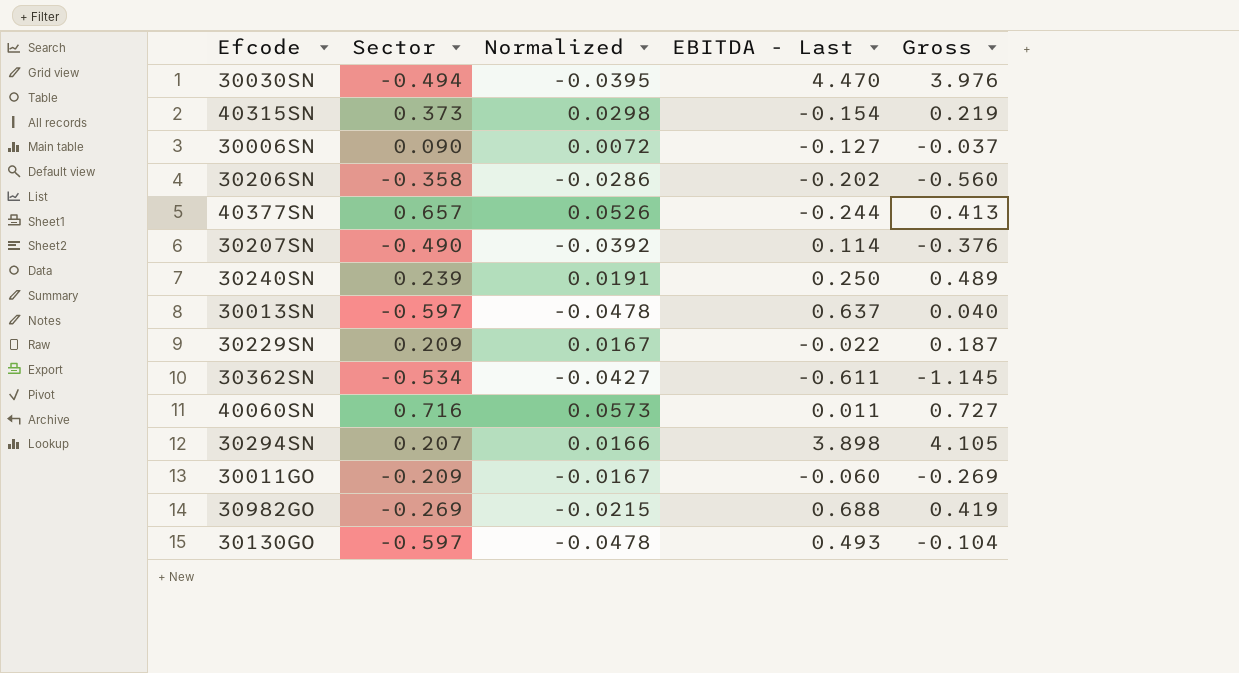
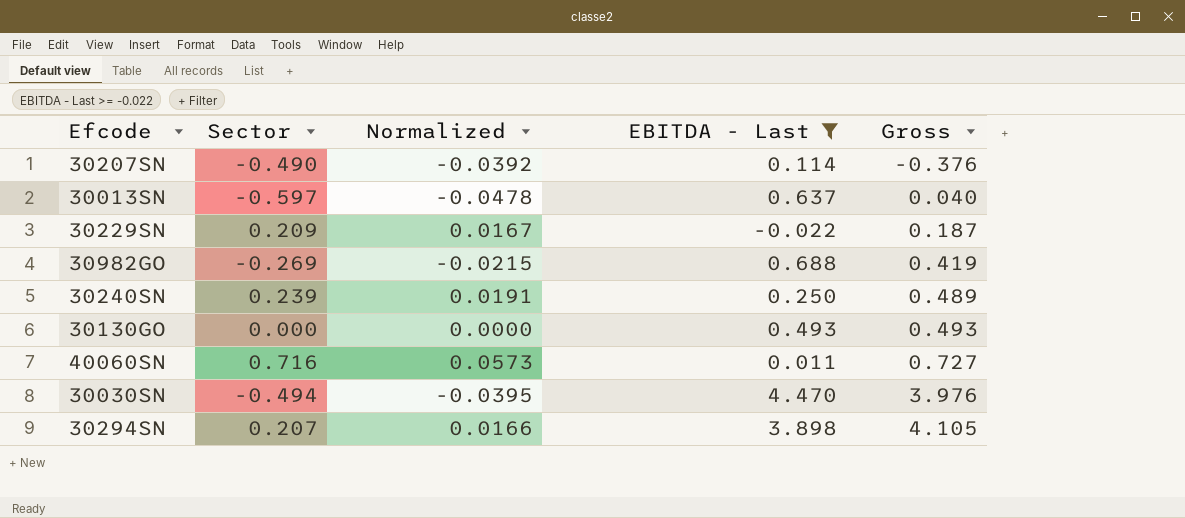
filter: none -> EBITDA - Last >= -0.022
row order: none -> Gross ascending
30130GO | Sector: -0.597 -> 0.000
30130GO | Normalized: -0.0478 -> 0.0000
30130GO | Gross: -0.104 -> 0.493

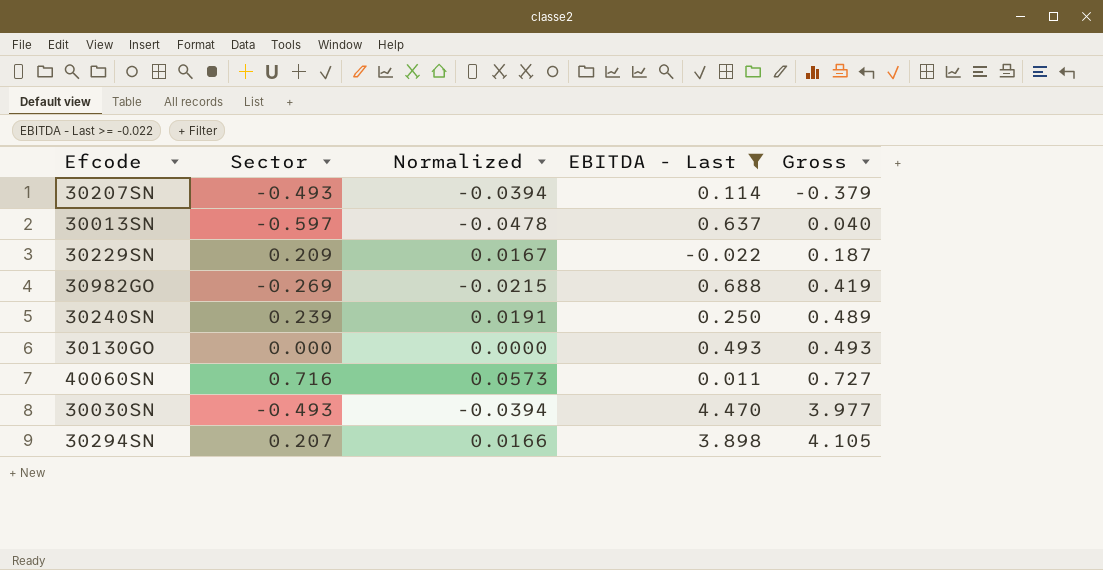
30207SN | Sector: -0.490 -> -0.493
30207SN | Normalized: -0.0392 -> -0.0394
30207SN | Gross: -0.376 -> -0.379
30030SN | Sector: -0.494 -> -0.493
30030SN | Normalized: -0.0395 -> -0.0394
30030SN | Gross: 3.976 -> 3.977

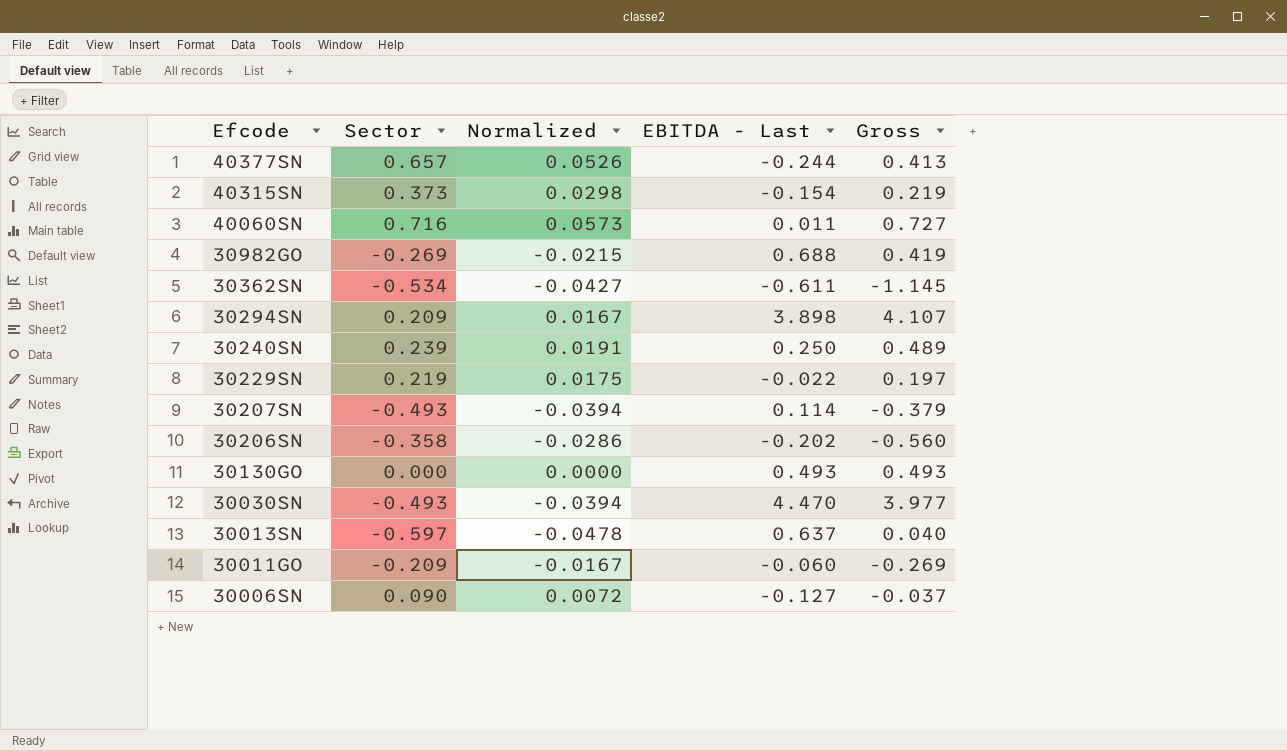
filter: EBITDA - Last >= -0.022 -> none
row order: Gross ascending -> Efcode descending
30294SN | Sector: 0.207 -> 0.209
30294SN | Normalized: 0.0166 -> 0.0167
30294SN | Gross: 4.105 -> 4.107
30229SN | Sector: 0.209 -> 0.219
30229SN | Normalized: 0.0167 -> 0.0175
30229SN | Gross: 0.187 -> 0.197

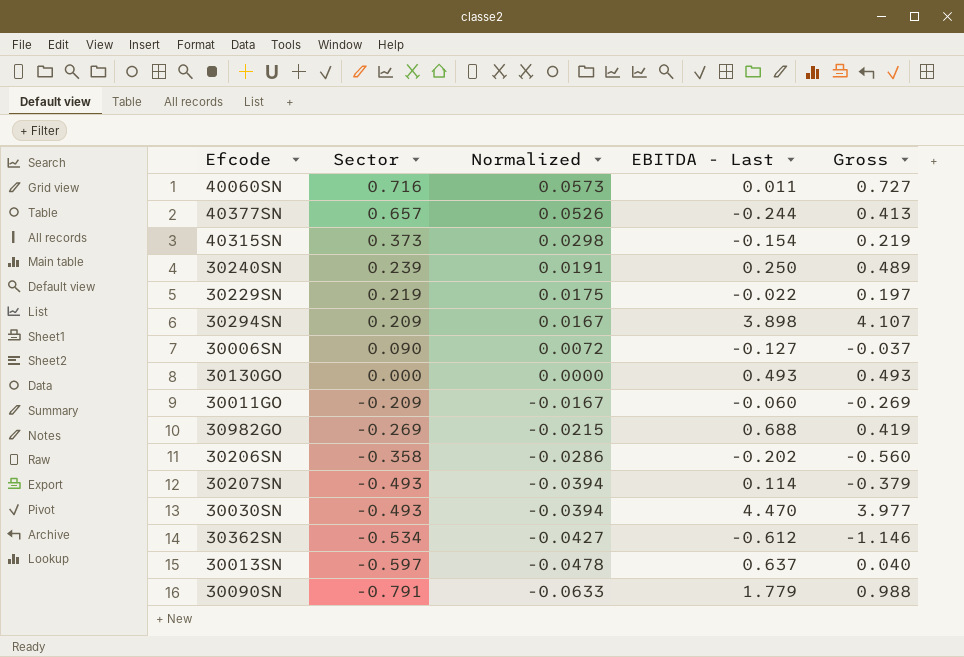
row order: Efcode descending -> Sector descending
30362SN | EBITDA - Last: -0.611 -> -0.612
30362SN | Gross: -1.145 -> -1.146
row 30090SN: none -> -0.791 | -0.0633 | 1.779 | 0.988

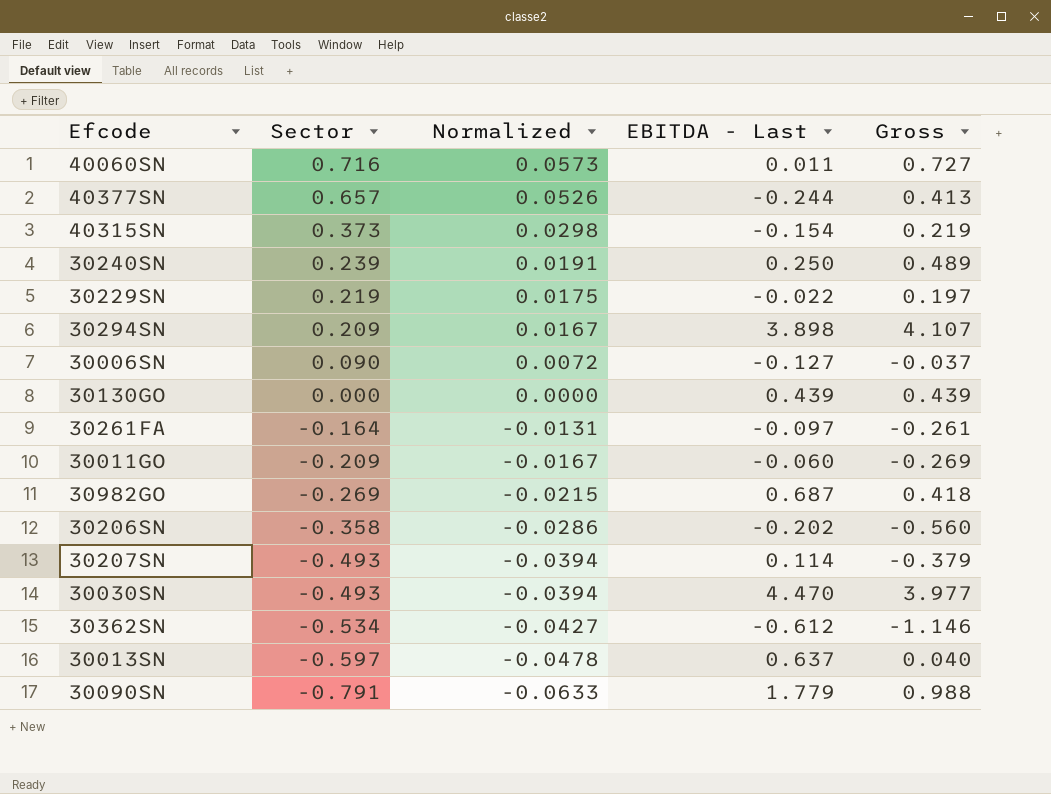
30130GO | EBITDA - Last: 0.493 -> 0.439
30130GO | Gross: 0.493 -> 0.439
row 30261FA: none -> -0.164 | -0.0131 | -0.097 | -0.261
30982GO | EBITDA - Last: 0.688 -> 0.687
30982GO | Gross: 0.419 -> 0.418

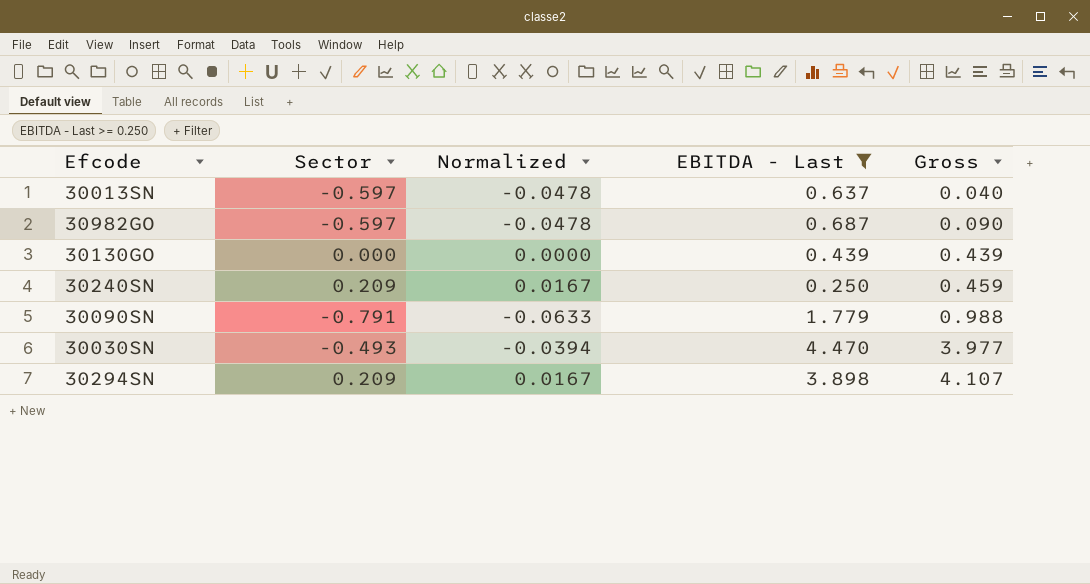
filter: none -> EBITDA - Last >= 0.250
row order: Sector descending -> Gross ascending
30982GO | Sector: -0.269 -> -0.597
30982GO | Normalized: -0.0215 -> -0.0478
30982GO | Gross: 0.418 -> 0.090
30240SN | Sector: 0.239 -> 0.209
30240SN | Normalized: 0.0191 -> 0.0167
30240SN | Gross: 0.489 -> 0.459

